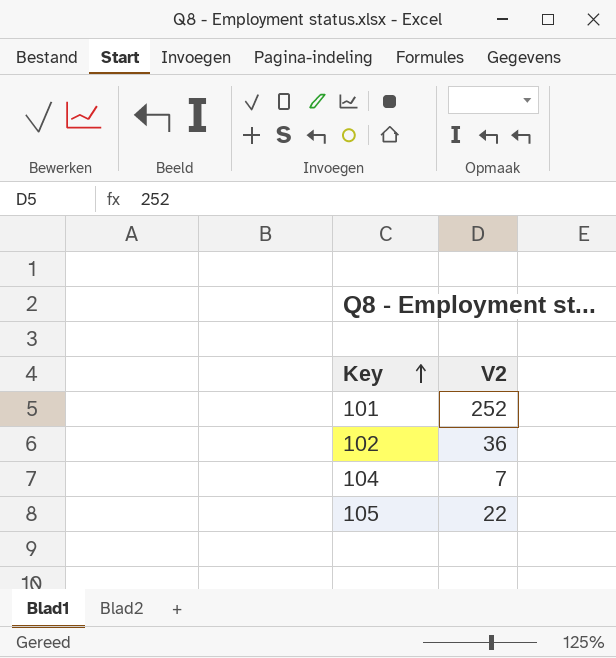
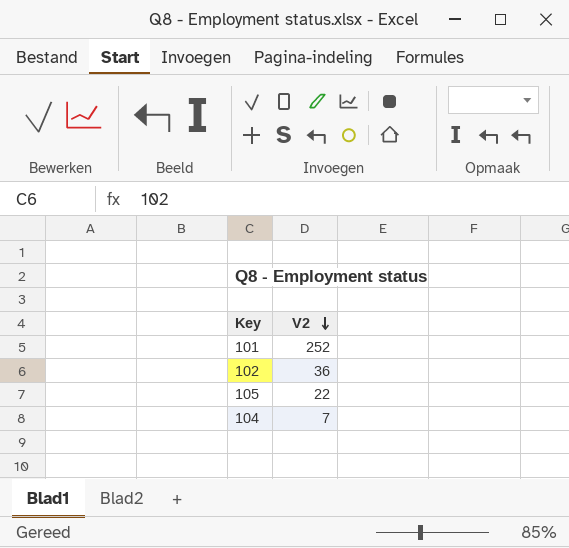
row order: Key ascending -> V2 descending

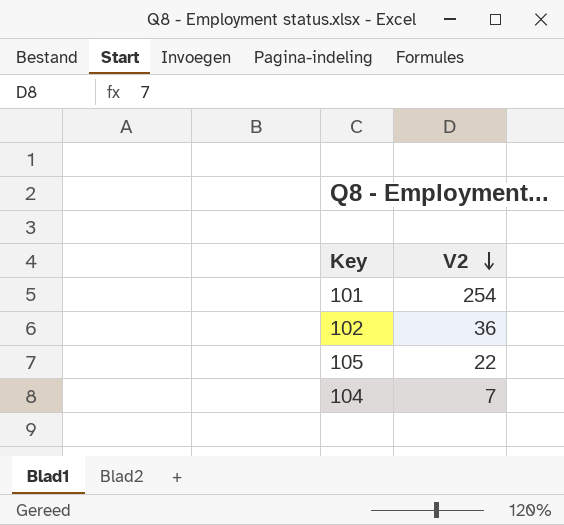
101 | V2: 252 -> 254

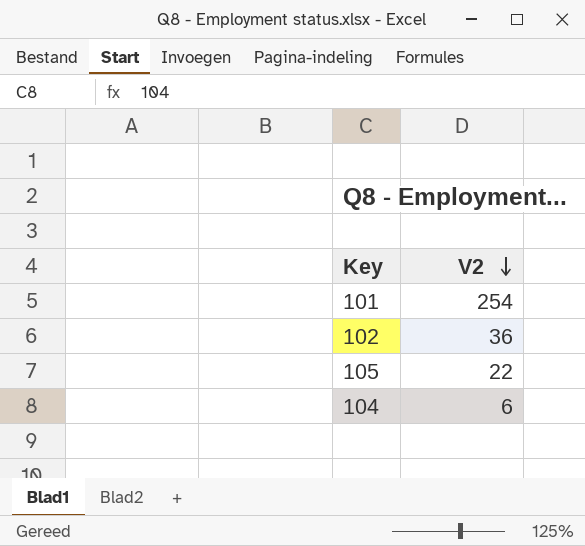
104 | V2: 7 -> 6

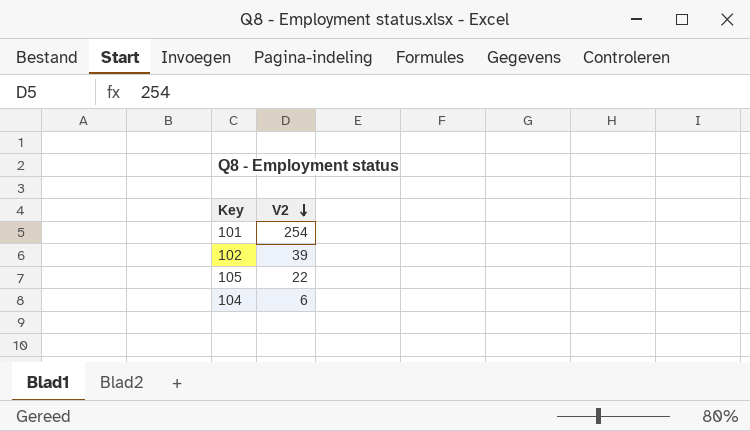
102 | V2: 36 -> 39

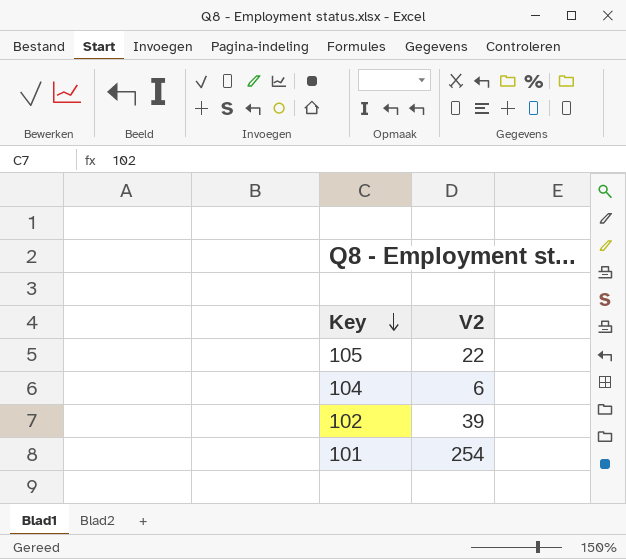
row order: V2 descending -> Key descending

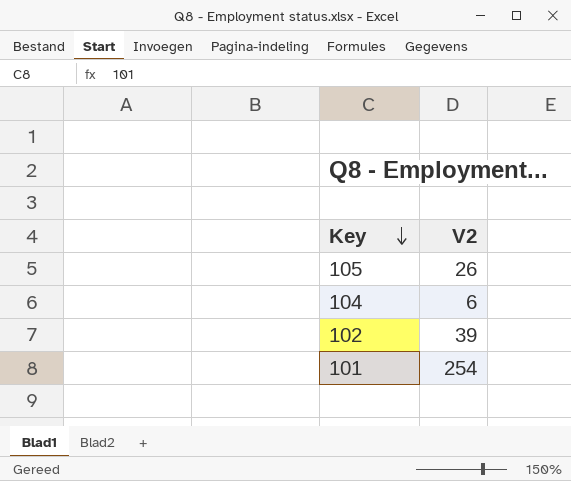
105 | V2: 22 -> 26

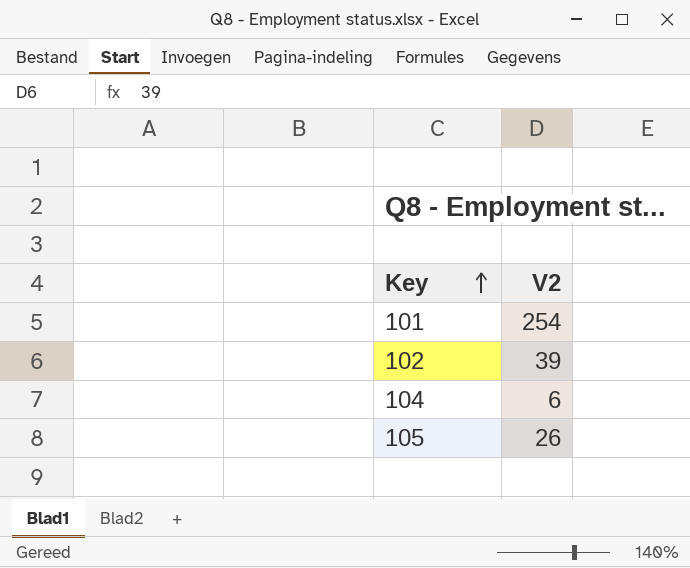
row order: Key descending -> Key ascending

